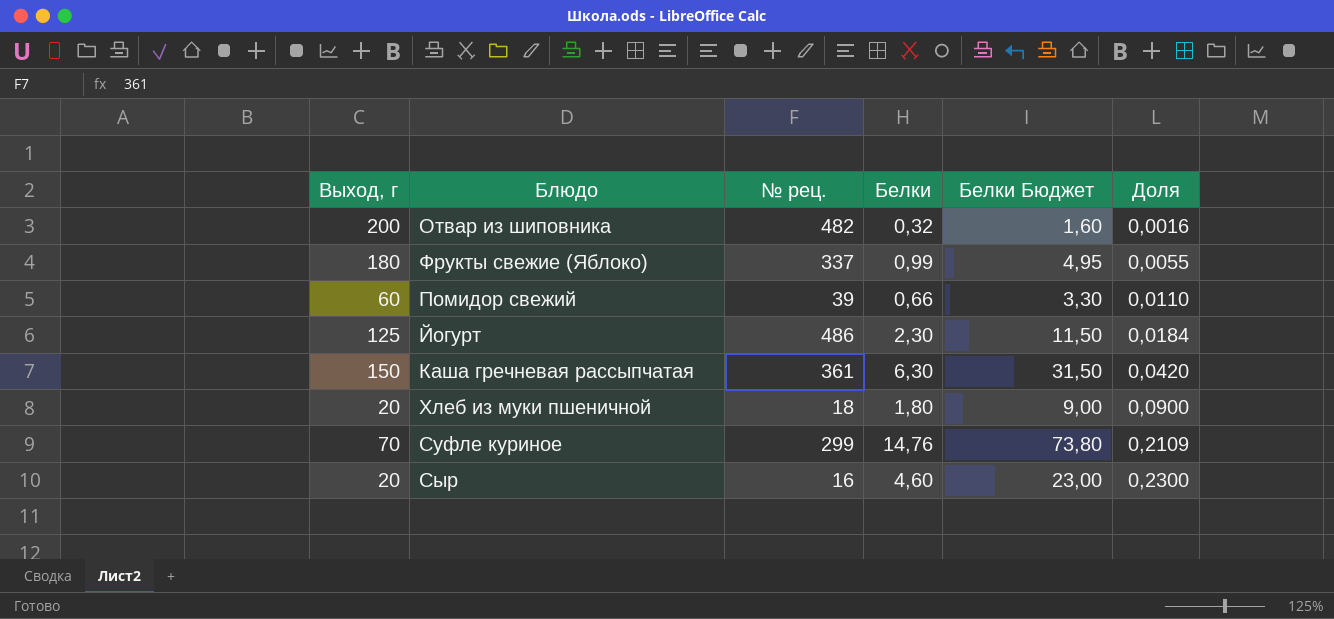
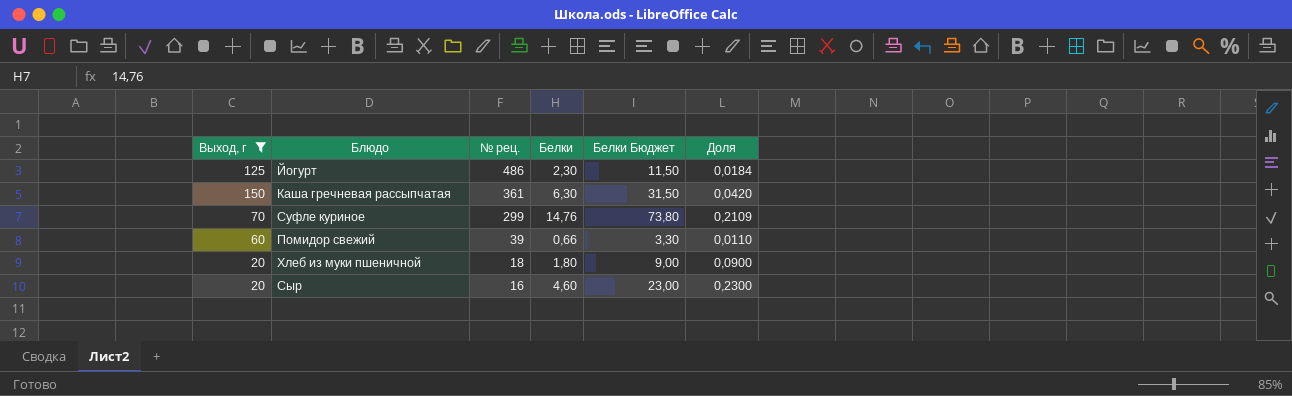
filter: none -> Выход, г <= 150
row order: Доля ascending -> № рец. descending

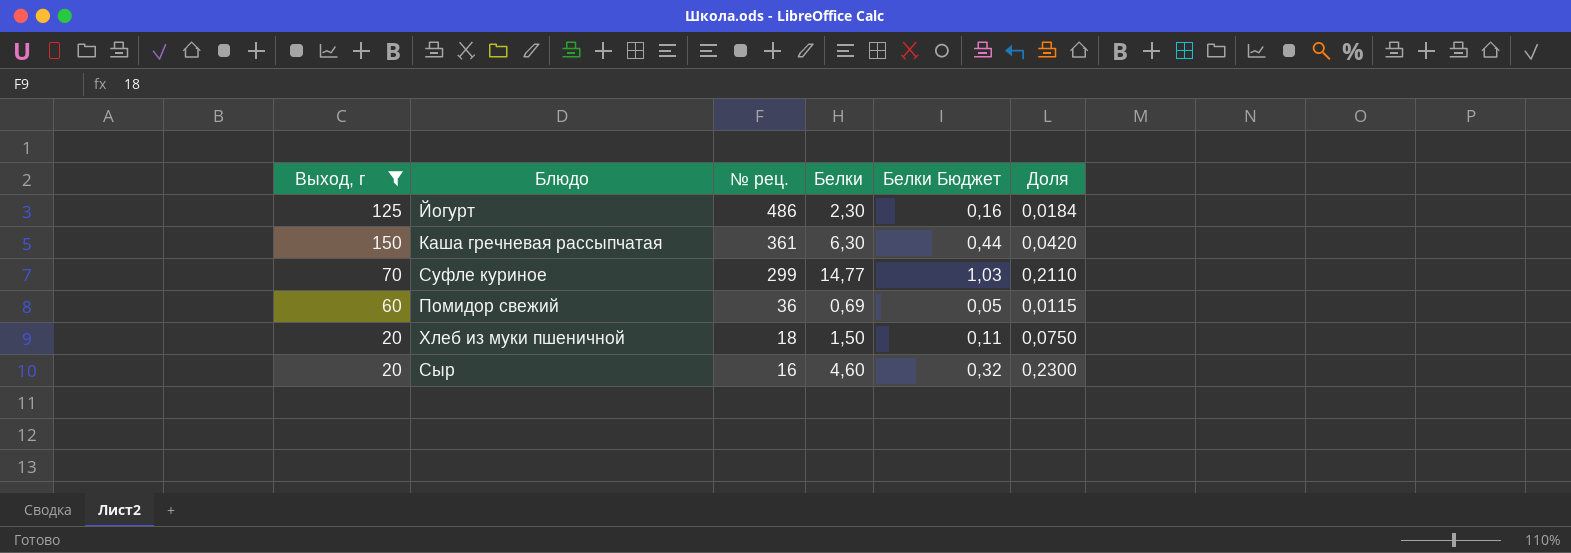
column Белки Бюджет | formula: [Белки] * 5 -> [Белки] * 0,07
Суфле куриное | Белки: 14,76 -> 14,77
Суфле куриное | Доля: 0,2109 -> 0,2110
Помидор свежий | № рец.: 39 -> 36
Помидор свежий | Белки: 0,66 -> 0,69
Помидор свежий | Доля: 0,0110 -> 0,0115
Хлеб из муки пшеничной | Белки: 1,80 -> 1,50
Хлеб из муки пшеничной | Доля: 0,0900 -> 0,0750

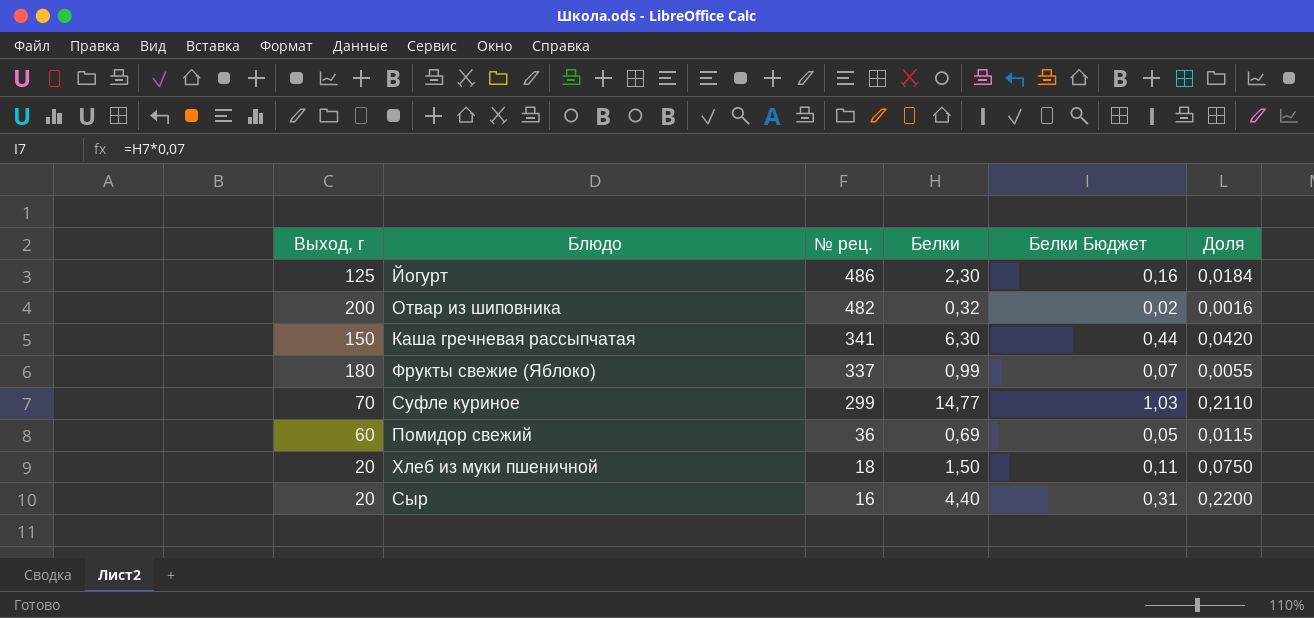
filter: Выход, г <= 150 -> none
Каша гречневая рассыпчатая | № рец.: 361 -> 341
Сыр | Белки: 4,60 -> 4,40
Сыр | Белки Бюджет: 0,32 -> 0,31
Сыр | Доля: 0,2300 -> 0,2200

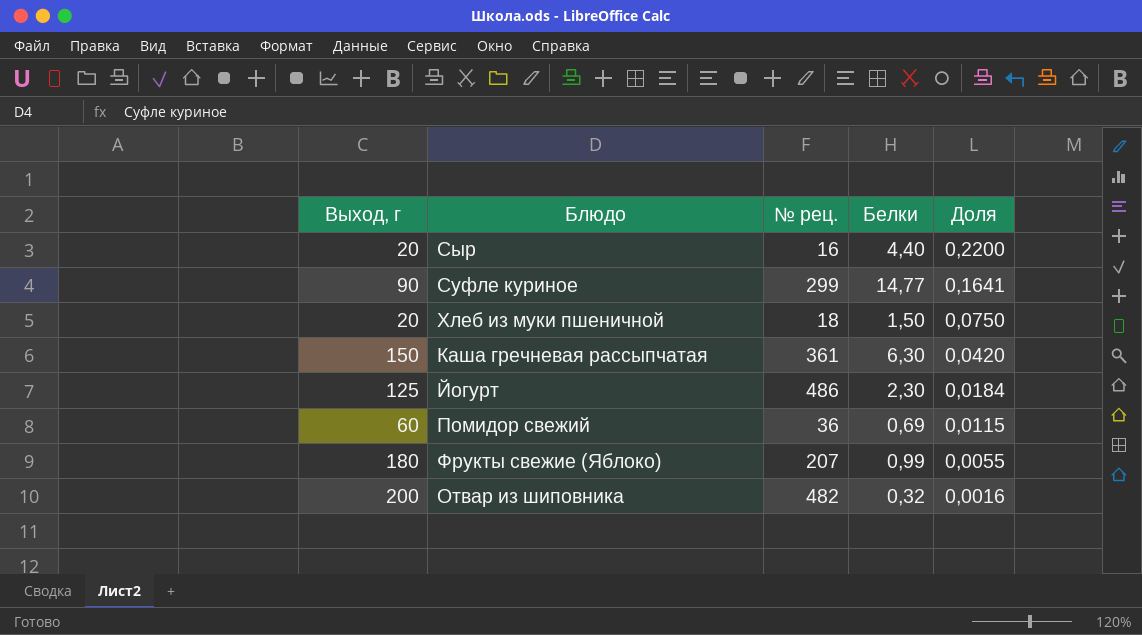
row order: № рец. descending -> Доля descending
column Белки Бюджет | formula: [Белки] * 0,07 -> none
Суфле куриное | Выход, г: 70 -> 90
Суфле куриное | Доля: 0,2110 -> 0,1641
Каша гречневая рассыпчатая | № рец.: 341 -> 361
Фрукты свежие (Яблоко) | № рец.: 337 -> 207

